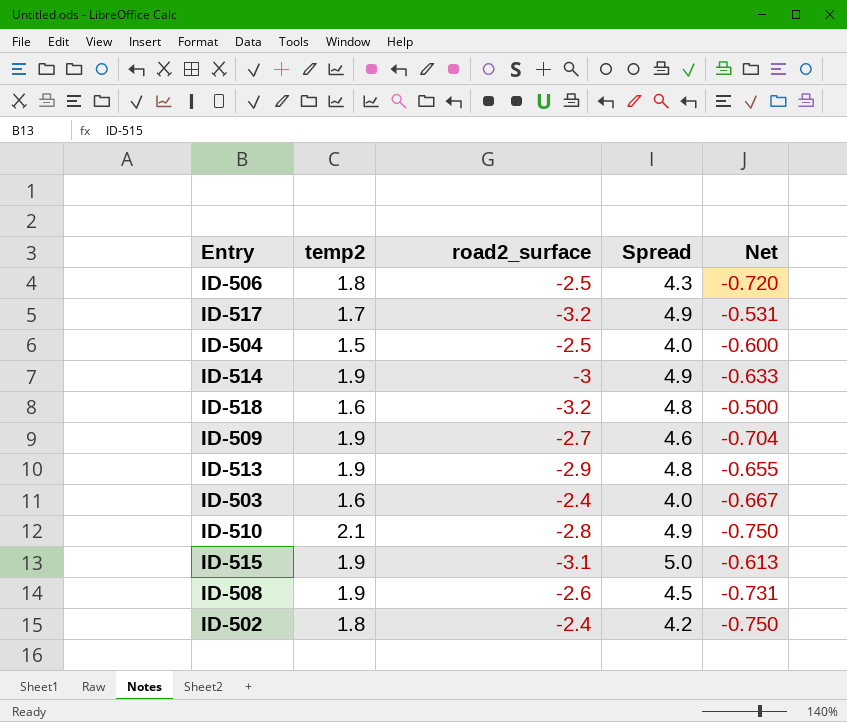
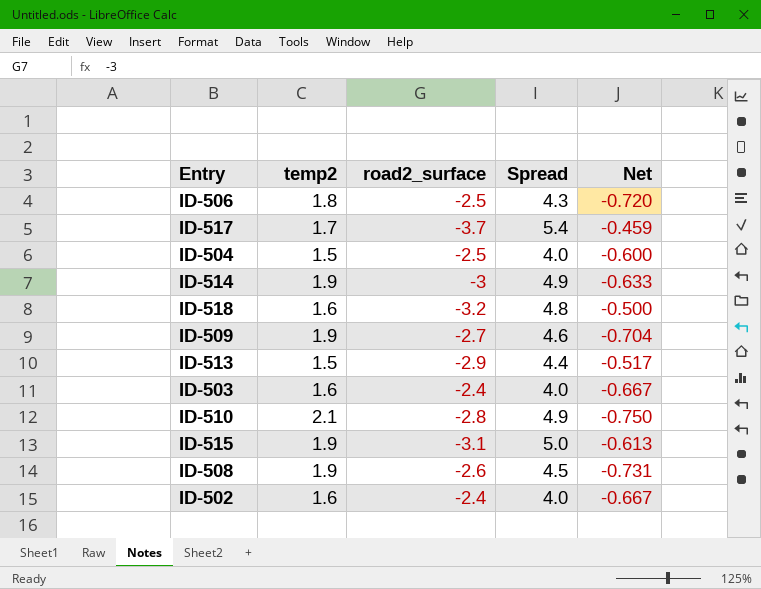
ID-517 | road2_surface: -3.2 -> -3.7
ID-517 | Spread: 4.9 -> 5.4
ID-517 | Net: -0.531 -> -0.459
ID-513 | temp2: 1.9 -> 1.5
ID-513 | Spread: 4.8 -> 4.4
ID-513 | Net: -0.655 -> -0.517
ID-502 | temp2: 1.8 -> 1.6
ID-502 | Spread: 4.2 -> 4.0
ID-502 | Net: -0.750 -> -0.667

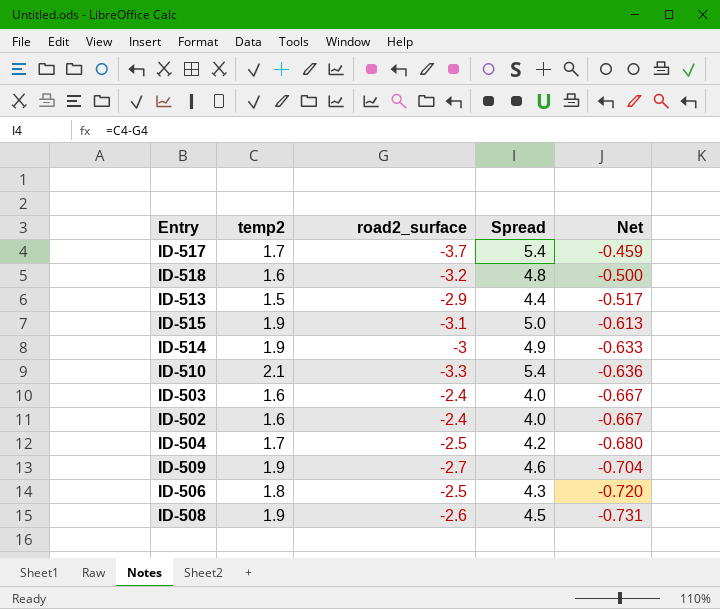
row order: none -> Net descending
ID-510 | road2_surface: -2.8 -> -3.3
ID-510 | Spread: 4.9 -> 5.4
ID-510 | Net: -0.750 -> -0.636
ID-504 | temp2: 1.5 -> 1.7
ID-504 | Spread: 4.0 -> 4.2
ID-504 | Net: -0.600 -> -0.680

